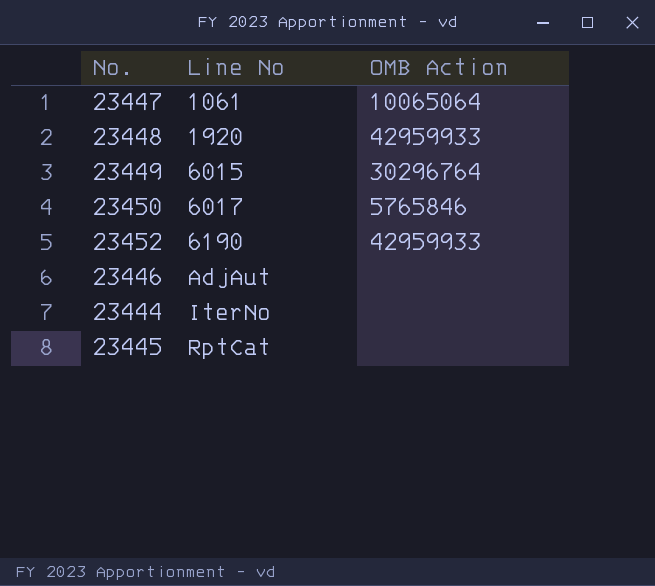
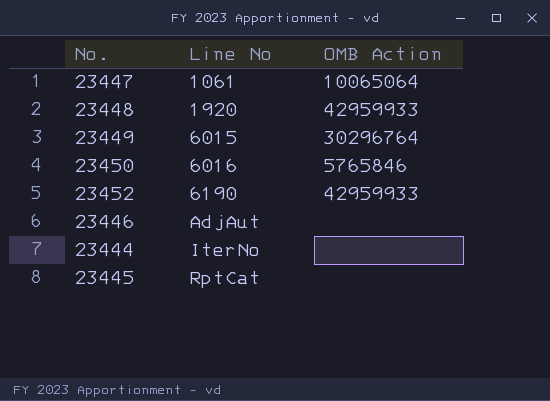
23450 | Line No: 6017 -> 6016

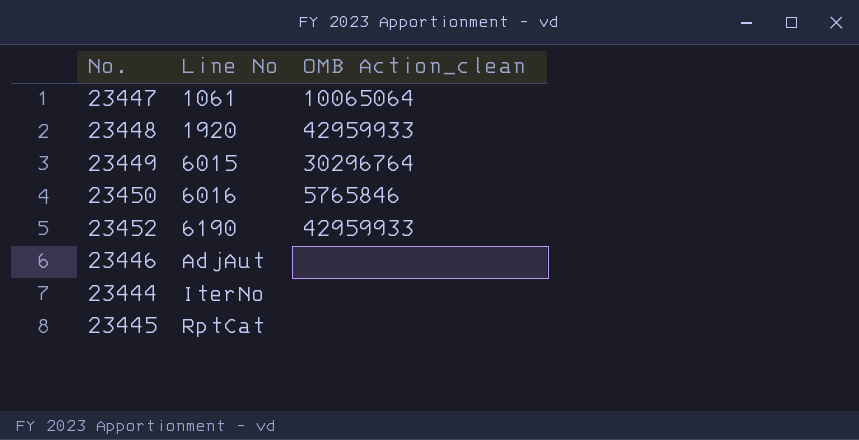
column name: OMB Action -> OMB Action_clean

